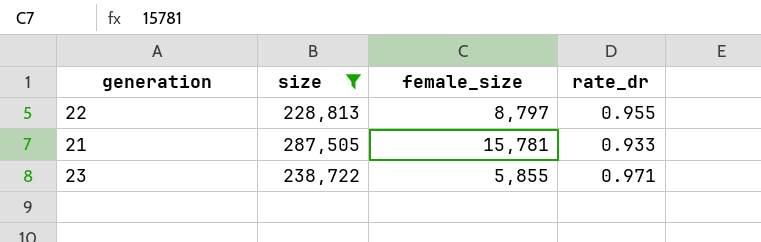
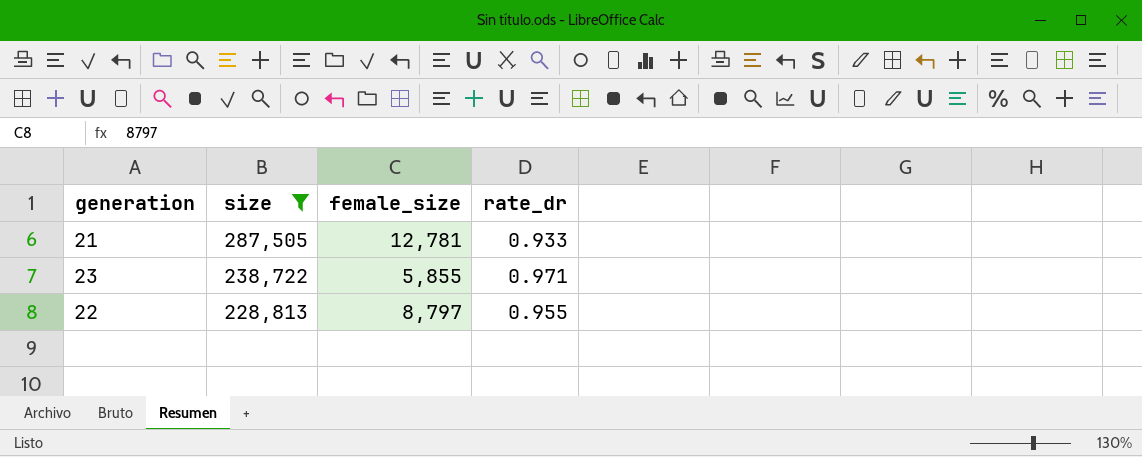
row order: none -> size descending
21 | female_size: 15,781 -> 12,781

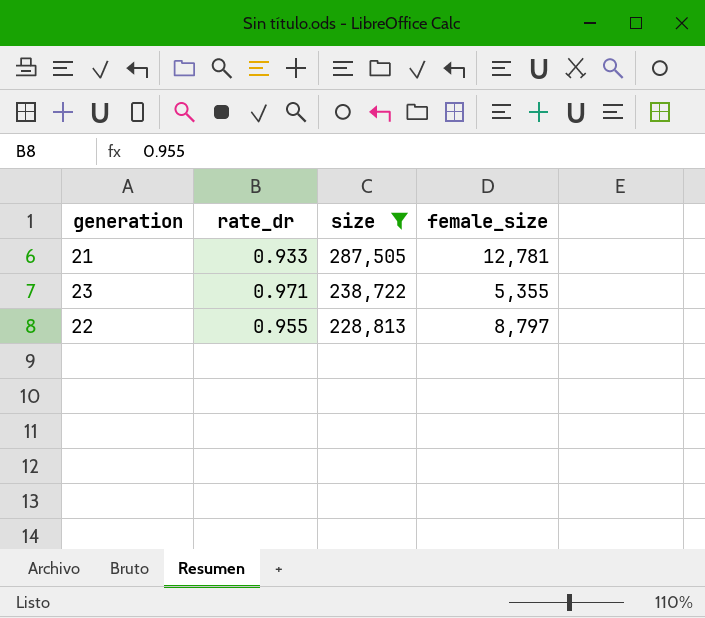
column rate_dr | position: 4 -> 2
23 | female_size: 5,855 -> 5,355

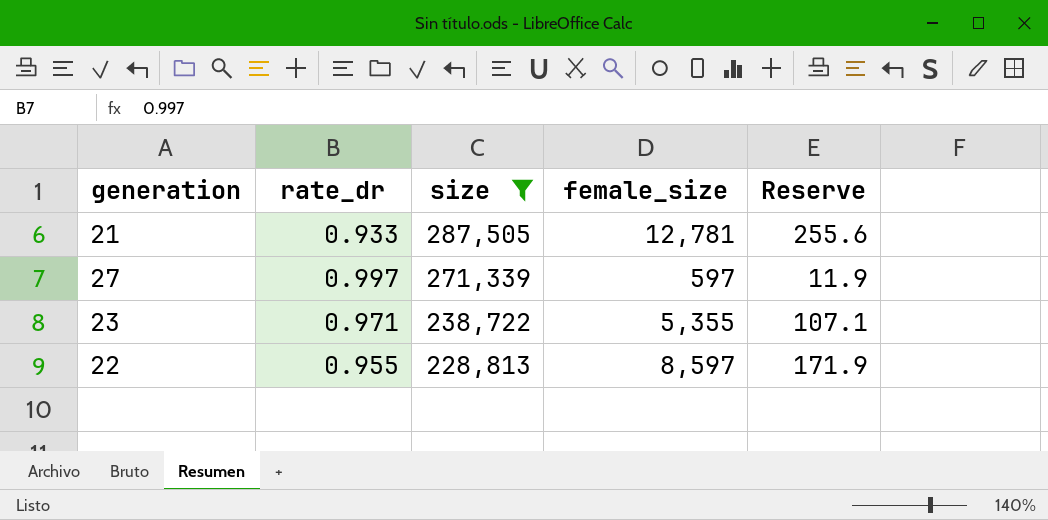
column Reserve | formula: none -> [female_size] * 0.02
row 27: none -> 0.997 | 271,339 | 597 | 11.9
22 | female_size: 8,797 -> 8,597

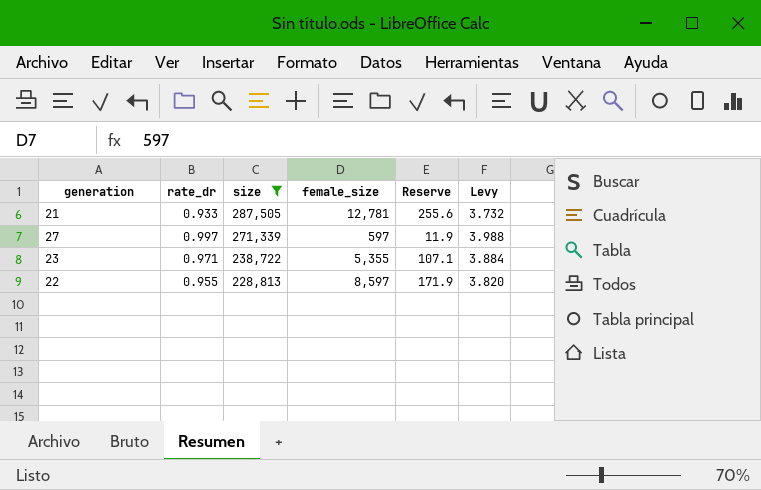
column Levy | formula: none -> [rate_dr] * 4

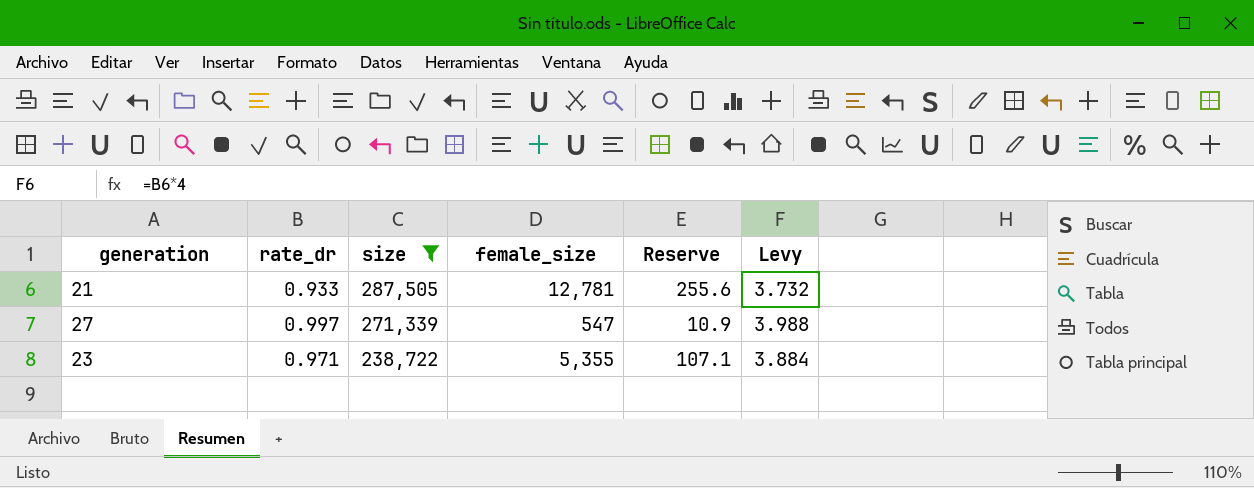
row 22: 0.955 | 228,813 | 8,597 | 171.9 | 3.820 -> none
27 | female_size: 597 -> 547
27 | Reserve: 11.9 -> 10.9

